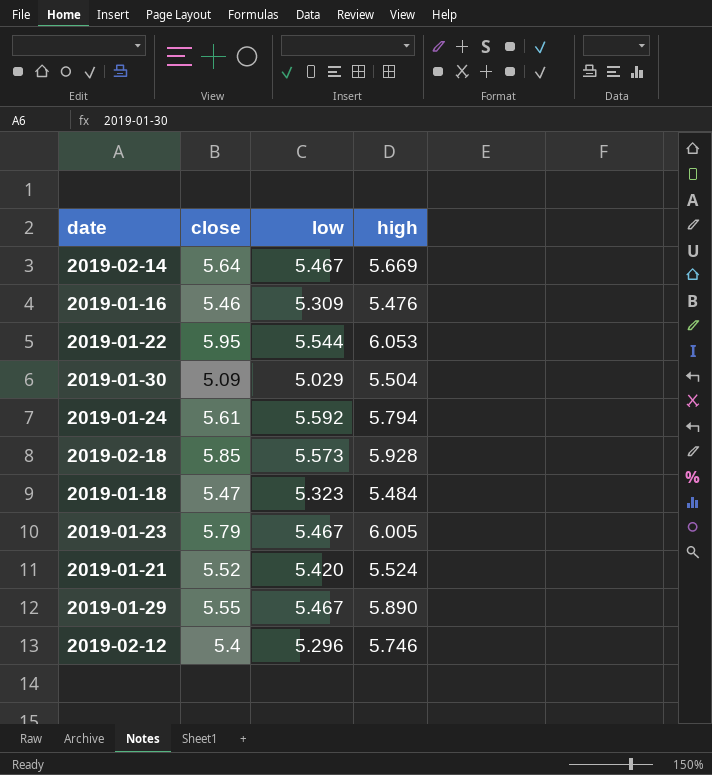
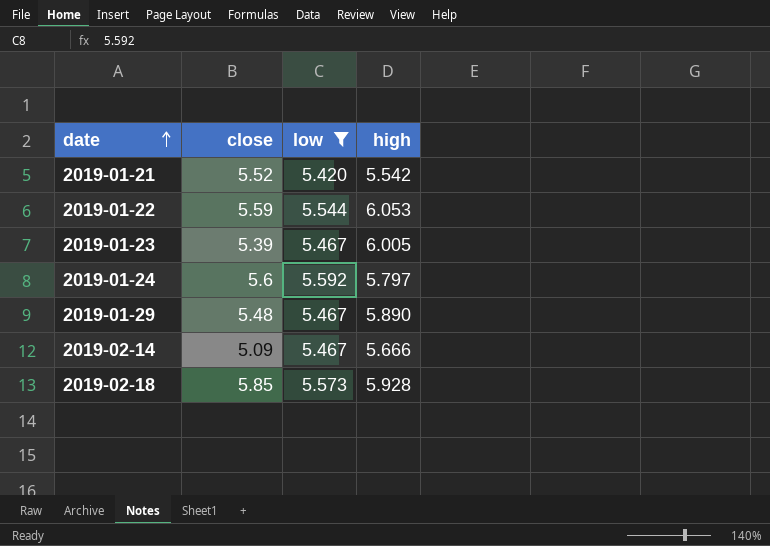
filter: none -> low >= 5.420
row order: none -> date ascending
2019-01-21 | high: 5.524 -> 5.542
2019-01-22 | close: 5.95 -> 5.59
2019-01-23 | close: 5.79 -> 5.39
2019-01-24 | close: 5.61 -> 5.6
2019-01-24 | high: 5.794 -> 5.797
2019-01-29 | close: 5.55 -> 5.48
2019-02-14 | close: 5.64 -> 5.09
2019-02-14 | high: 5.669 -> 5.666

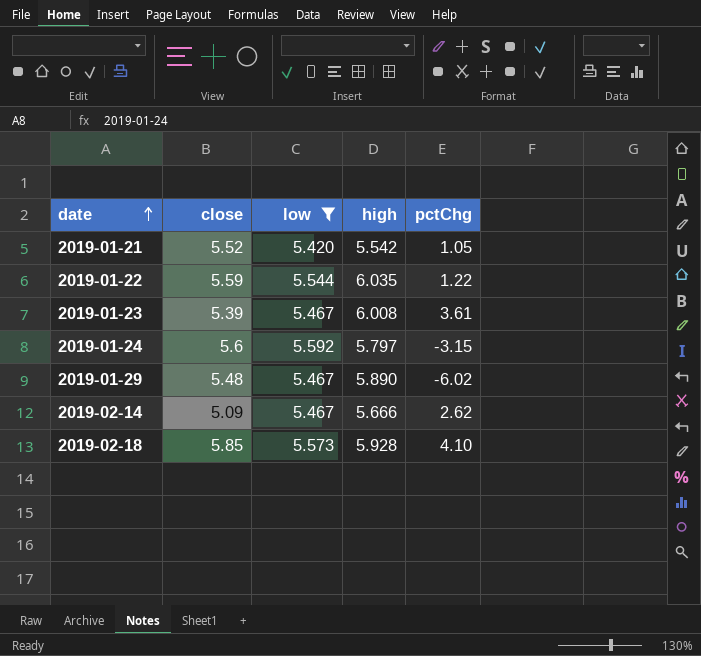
column pctChg | position: none -> 5
2019-01-22 | high: 6.053 -> 6.035
2019-01-23 | high: 6.005 -> 6.008

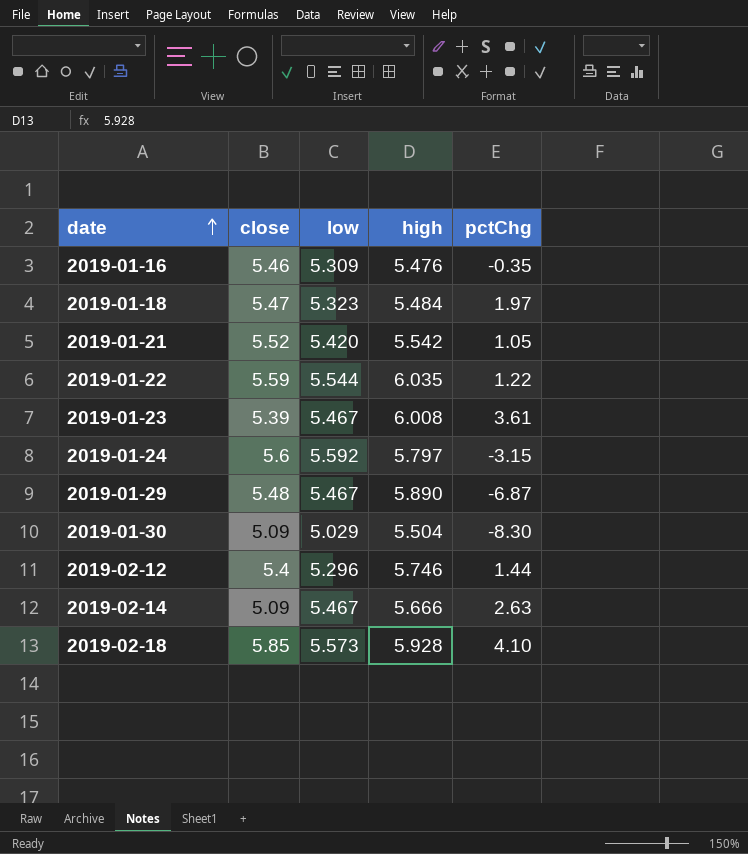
filter: low >= 5.420 -> none
2019-01-29 | pctChg: -6.02 -> -6.87
2019-02-14 | pctChg: 2.62 -> 2.63

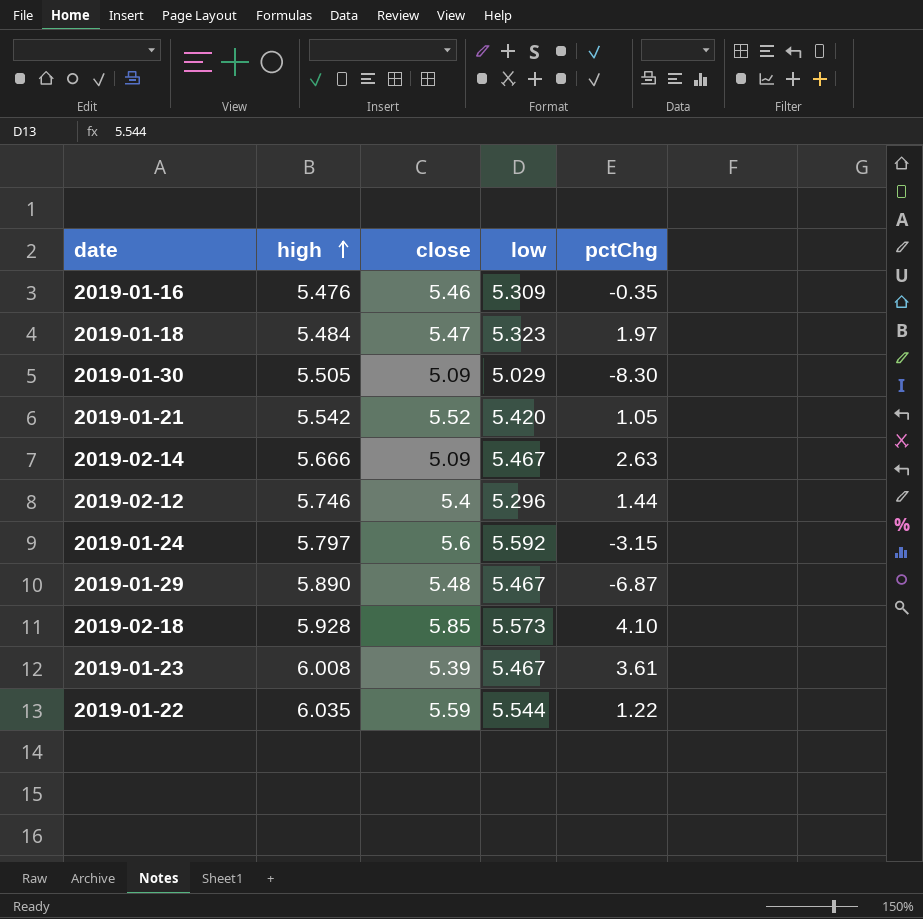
row order: date ascending -> high ascending
column high | position: 4 -> 2
2019-01-30 | high: 5.504 -> 5.505

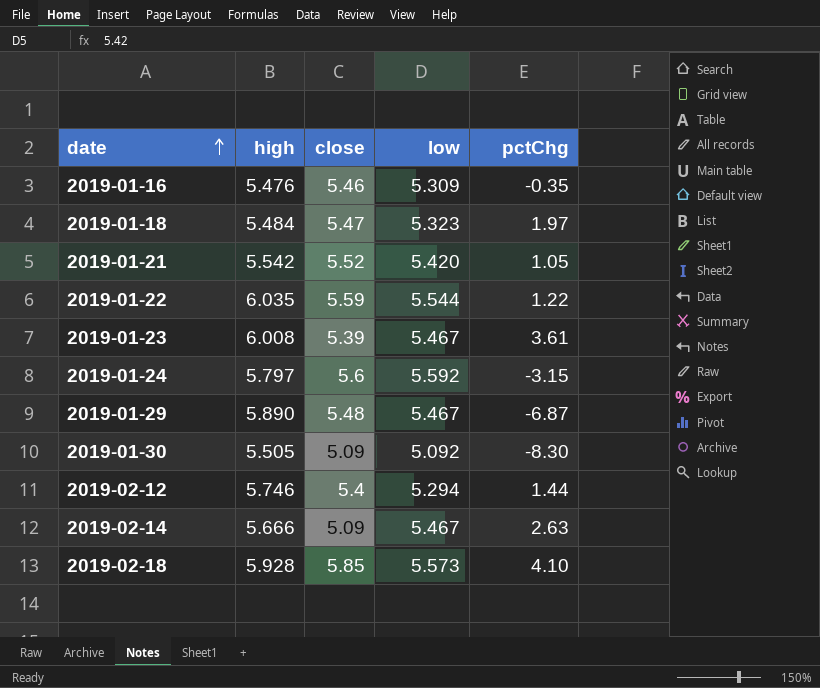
row order: high ascending -> date ascending
2019-01-30 | low: 5.029 -> 5.092
2019-02-12 | low: 5.296 -> 5.294

